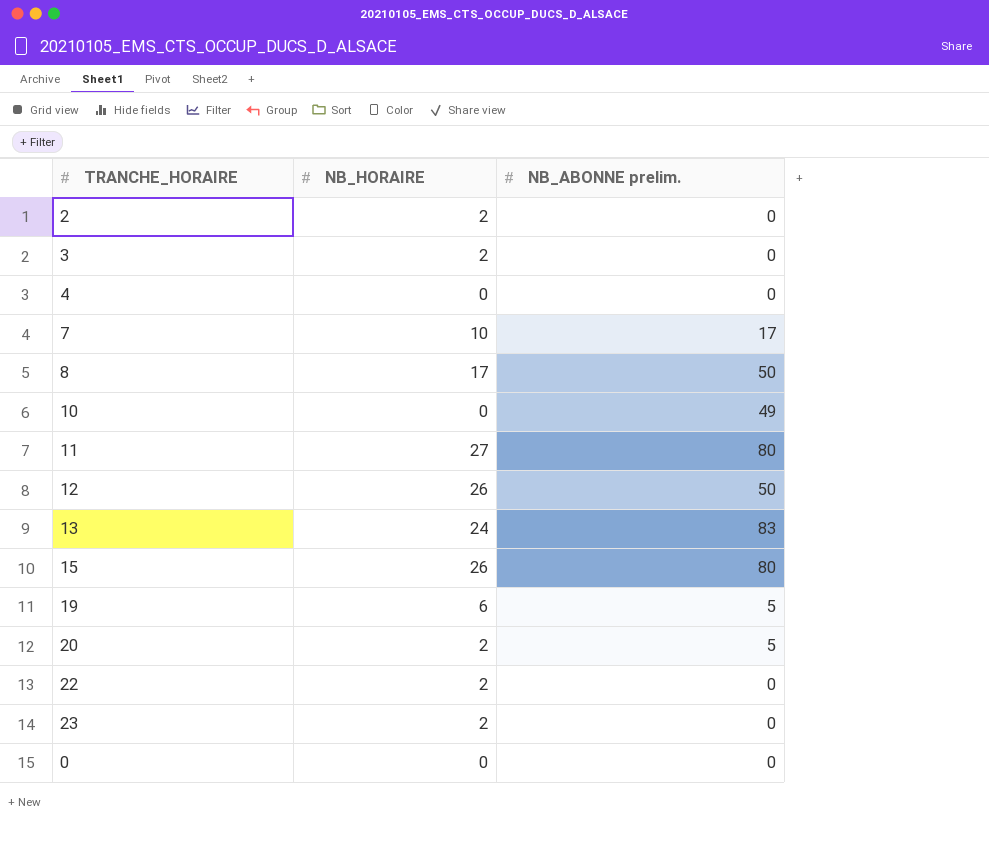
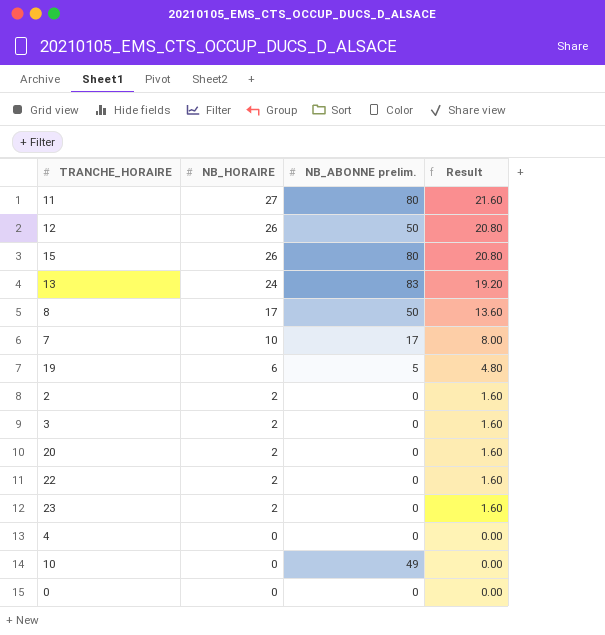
row order: none -> NB_HORAIRE descending
column Result | formula: none -> [NB_HORAIRE] * 0.8
20 | NB_ABONNE prelim.: 5 -> 0

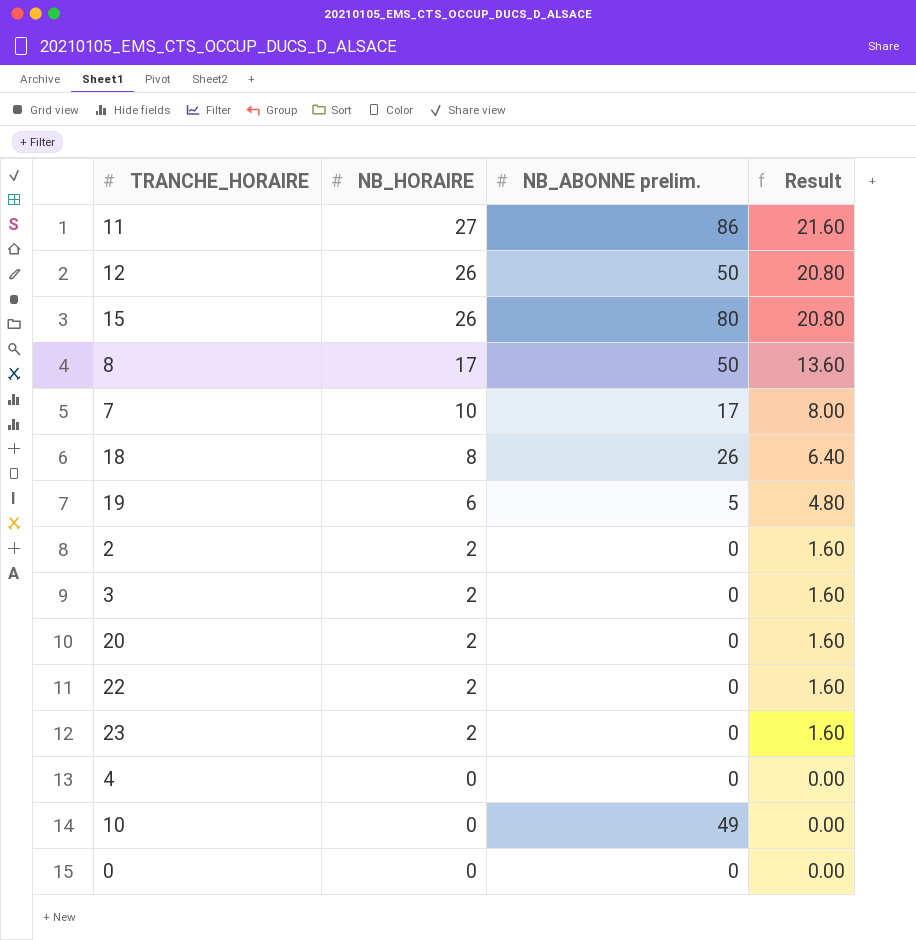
row 13: 24 | 83 | 19.20 -> none
11 | NB_ABONNE prelim.: 80 -> 86
row 18: none -> 8 | 26 | 6.40

